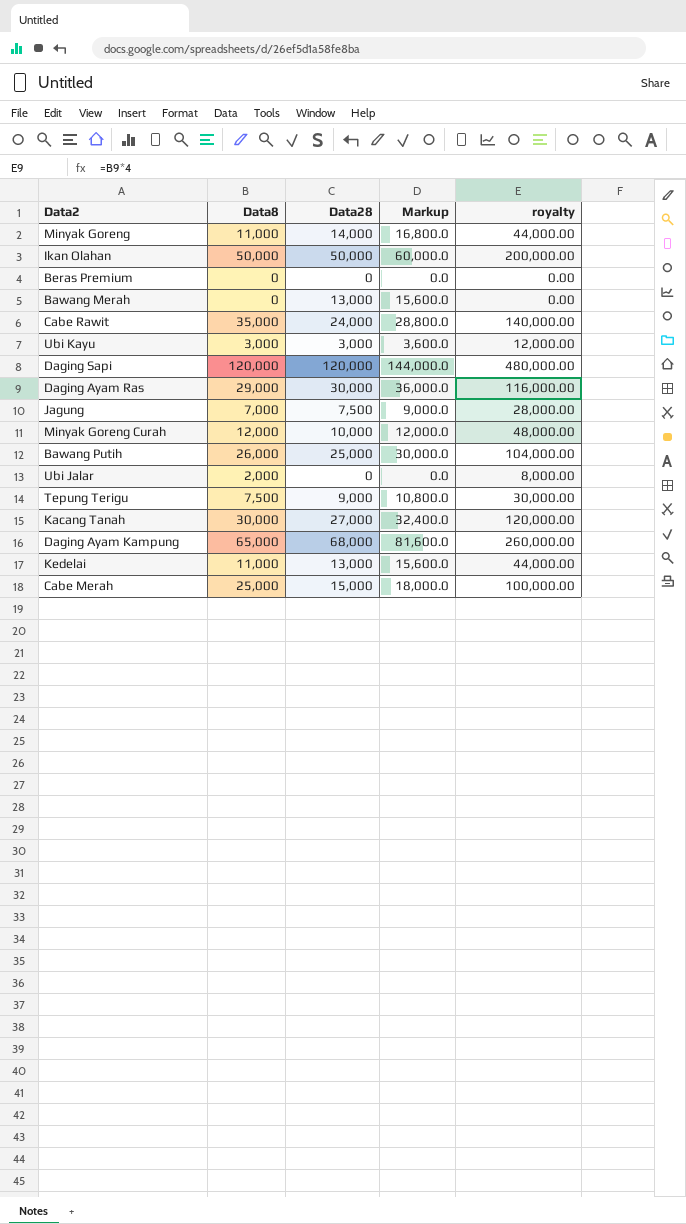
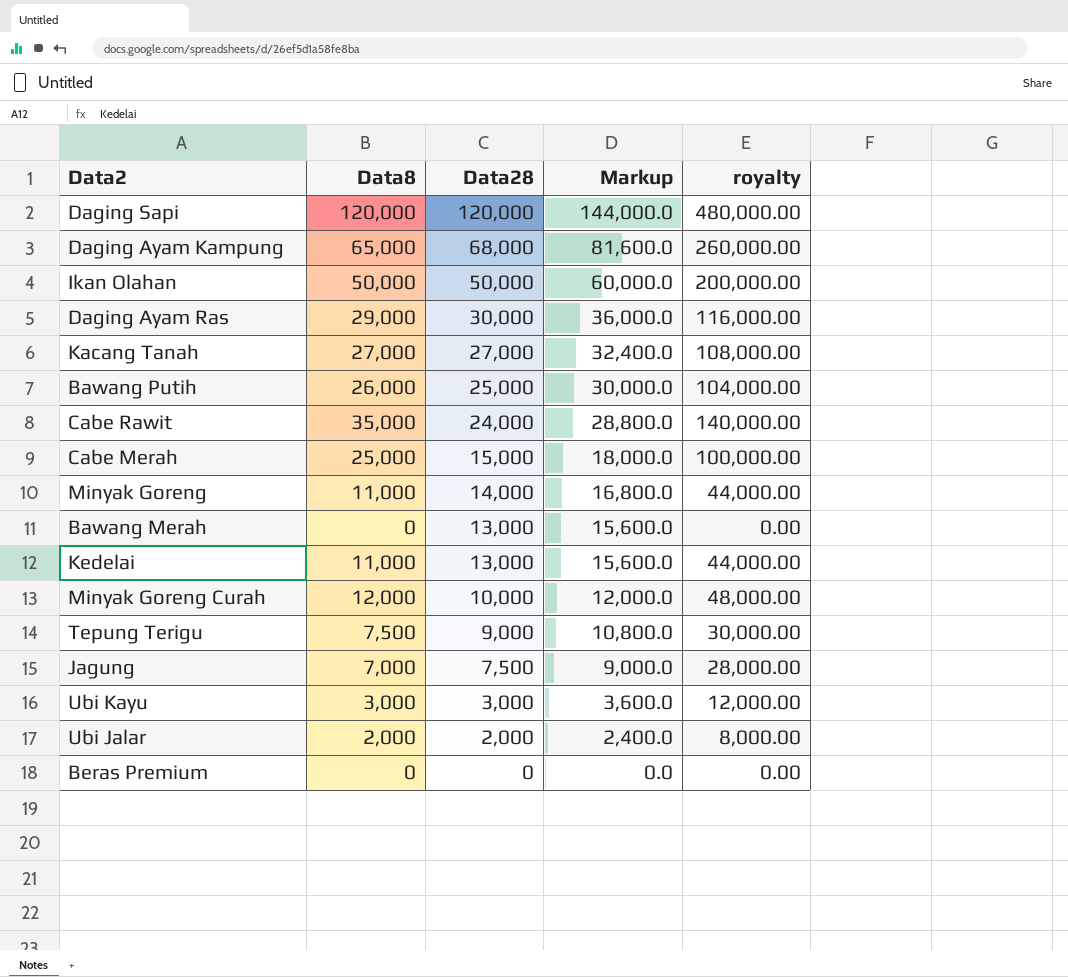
row order: none -> Data28 descending
Kacang Tanah | Data8: 30,000 -> 27,000
Kacang Tanah | royalty: 120,000.00 -> 108,000.00
Ubi Jalar | Data28: 0 -> 2,000
Ubi Jalar | Markup: 0.0 -> 2,400.0

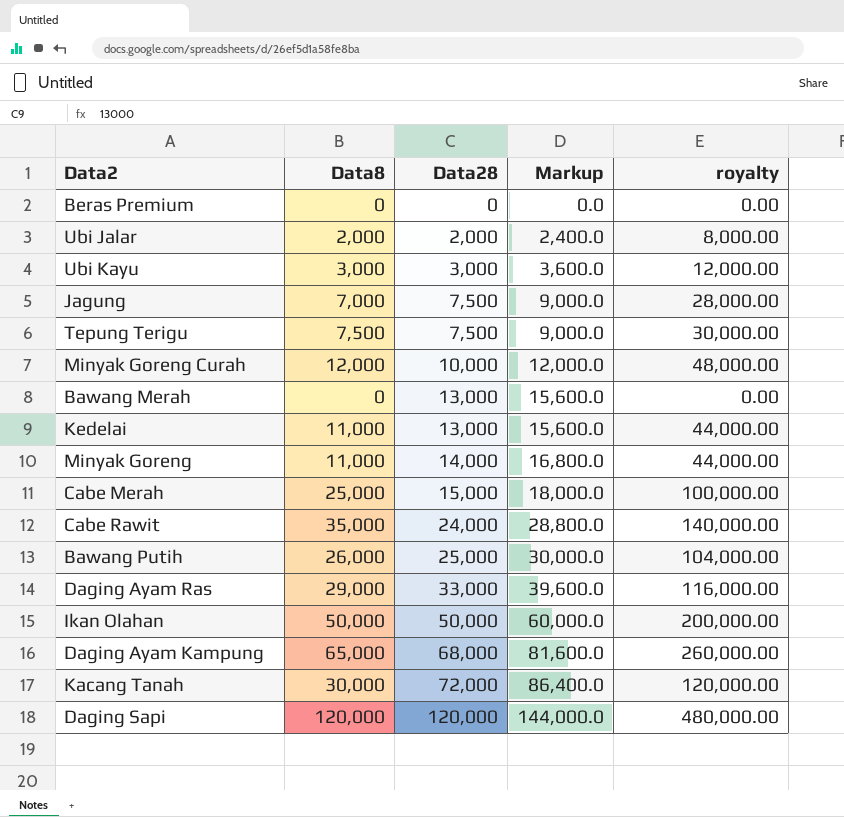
row order: Data28 descending -> Data28 ascending
Tepung Terigu | Data28: 9,000 -> 7,500
Tepung Terigu | Markup: 10,800.0 -> 9,000.0
Daging Ayam Ras | Data28: 30,000 -> 33,000
Daging Ayam Ras | Markup: 36,000.0 -> 39,600.0
Kacang Tanah | Data8: 27,000 -> 30,000
Kacang Tanah | Data28: 27,000 -> 72,000
Kacang Tanah | Markup: 32,400.0 -> 86,400.0
Kacang Tanah | royalty: 108,000.00 -> 120,000.00

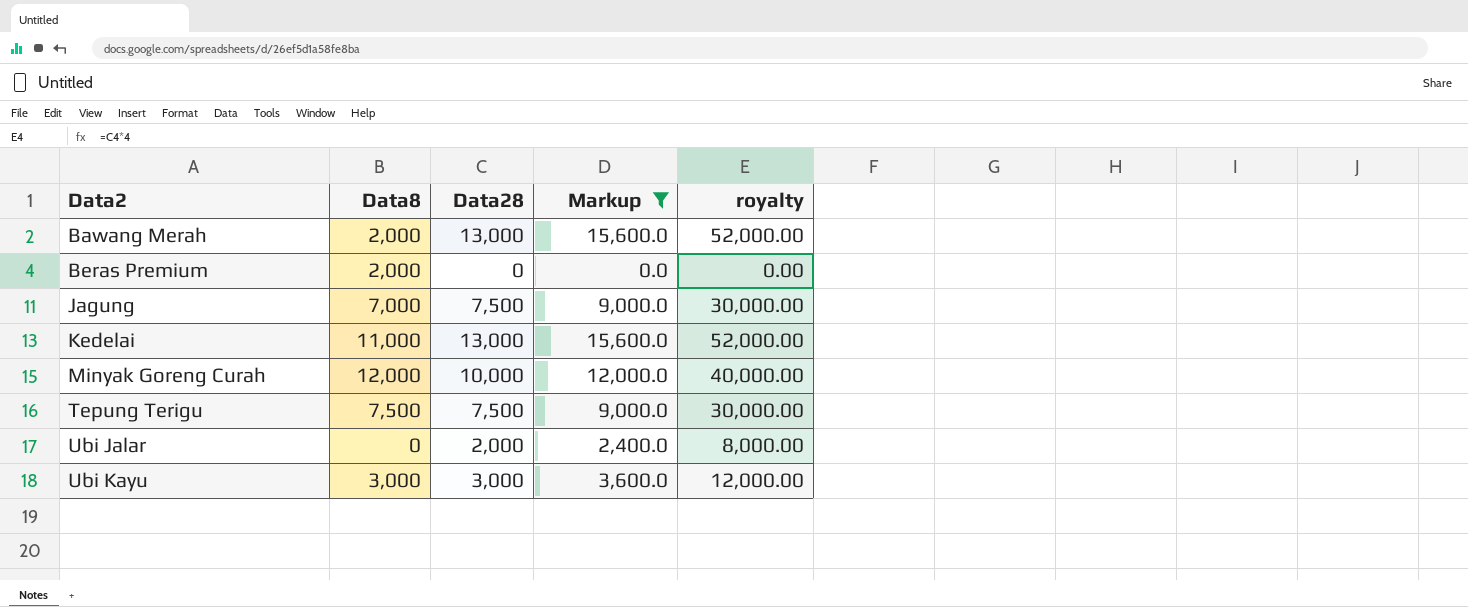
filter: none -> Markup <= 15,600.0
row order: Data28 ascending -> Data2 ascending
column royalty | formula: [Data8] * 4 -> [Data28] * 4
Bawang Merah | Data8: 0 -> 2,000
Beras Premium | Data8: 0 -> 2,000
Ubi Jalar | Data8: 2,000 -> 0

